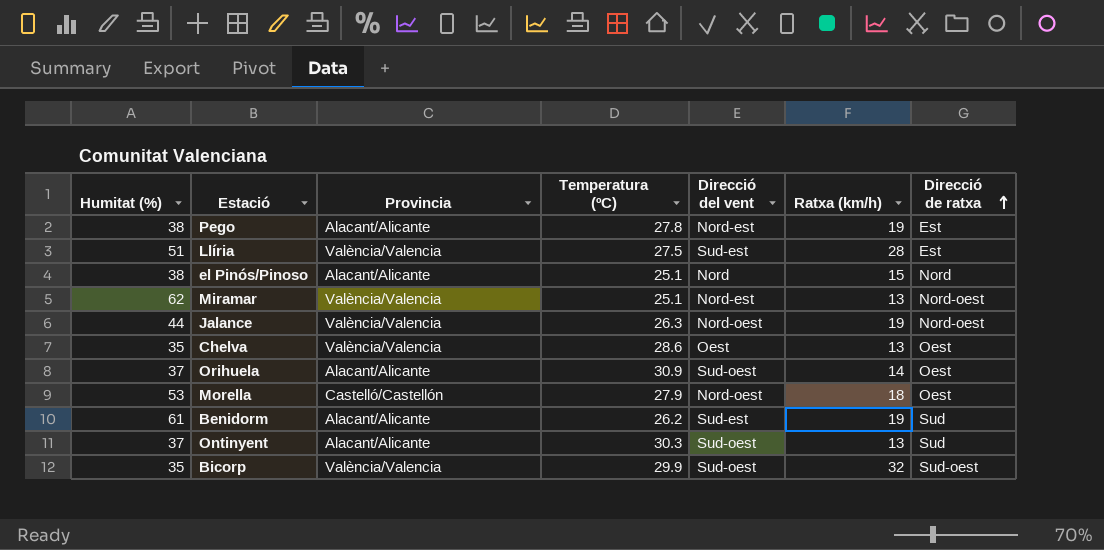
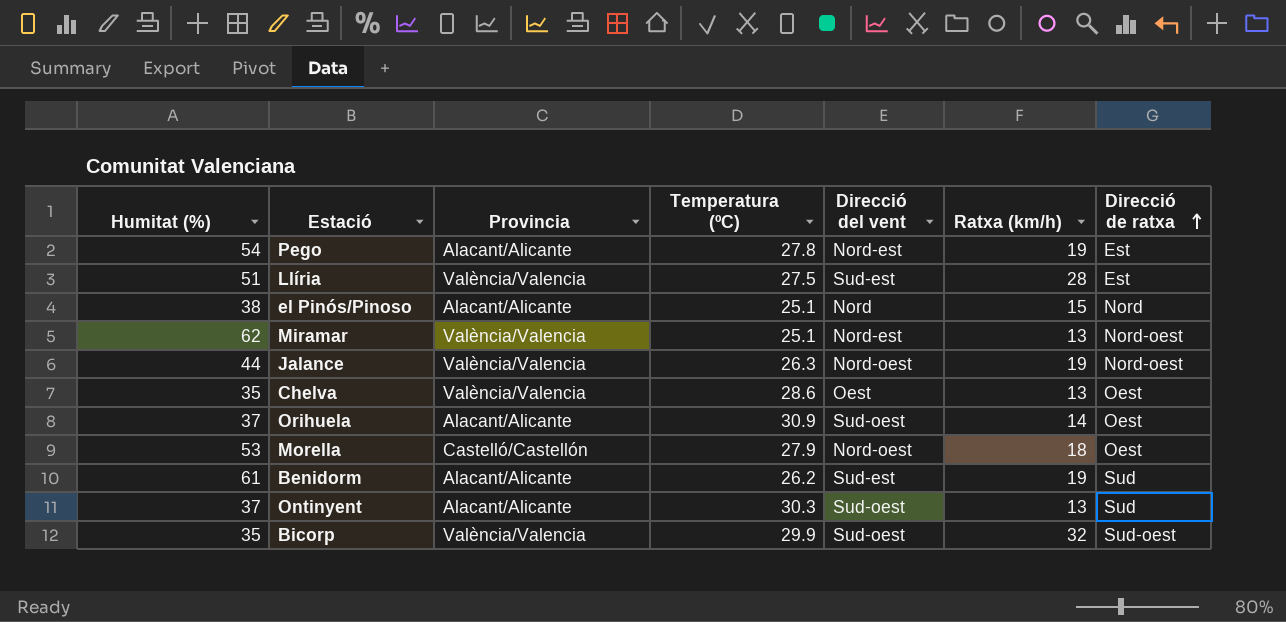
Pego | Humitat (%): 38 -> 54

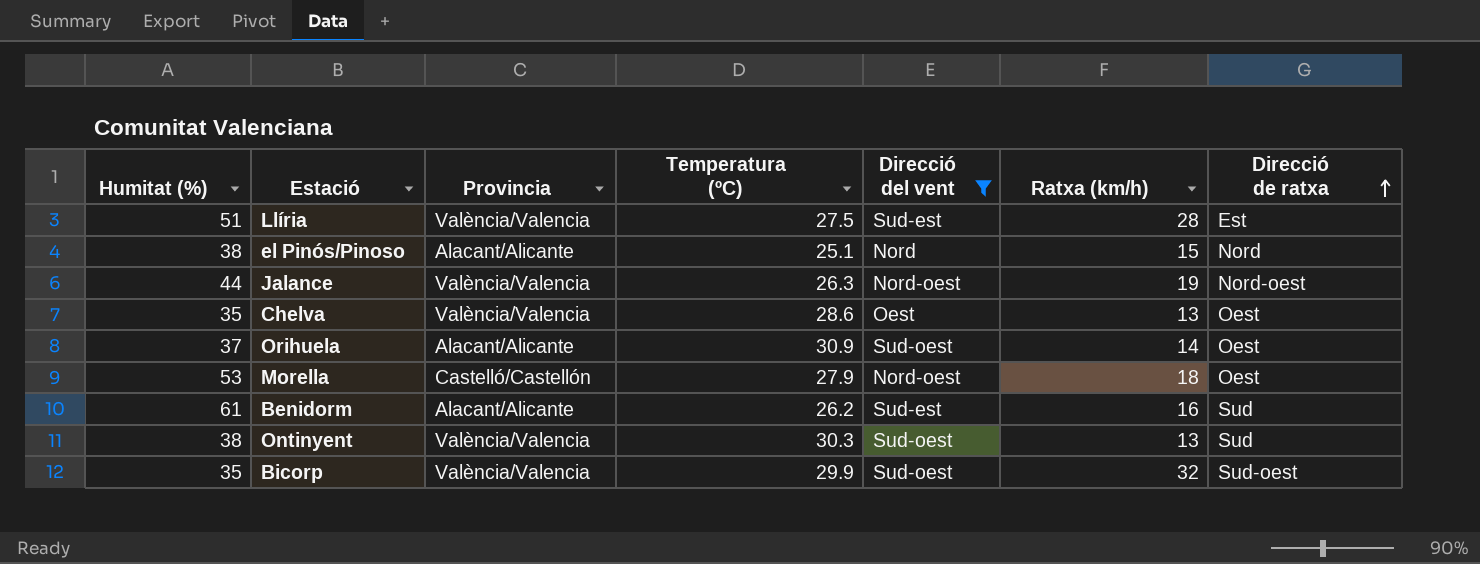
filter: none -> Direcció del vent != Nord-est
Benidorm | Ratxa (km/h): 19 -> 16
Ontinyent | Humitat (%): 37 -> 38
Ontinyent | Provincia: Alacant/Alicante -> València/Valencia

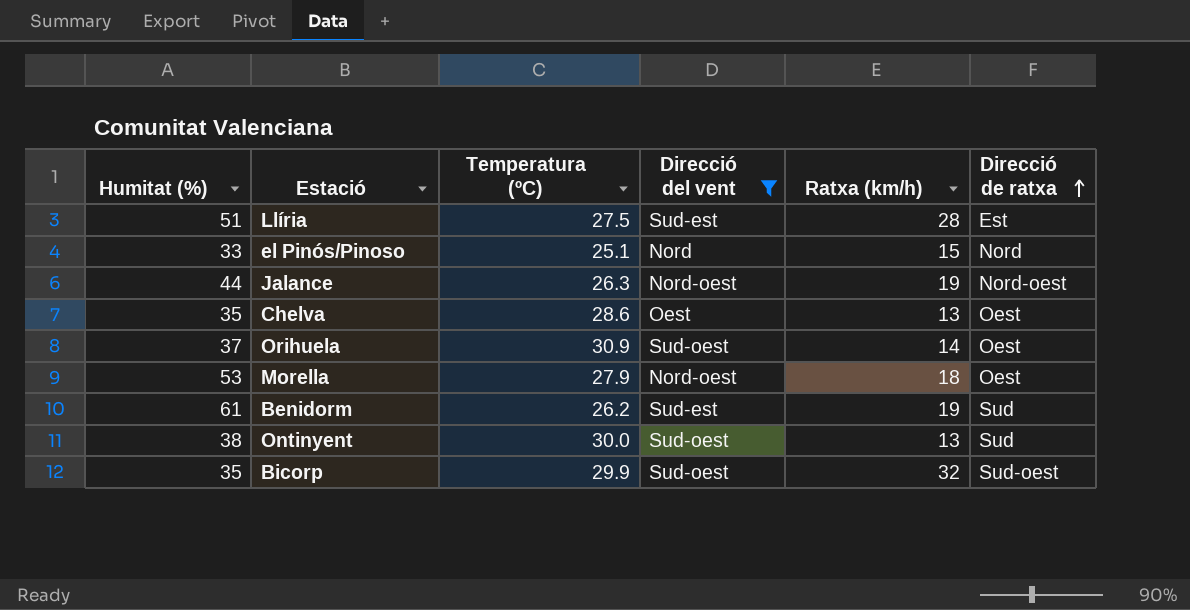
column Provincia | position: 3 -> none
el Pinós/Pinoso | Humitat (%): 38 -> 33
Benidorm | Ratxa (km/h): 16 -> 19
Ontinyent | Temperatura (ºC): 30.3 -> 30.0

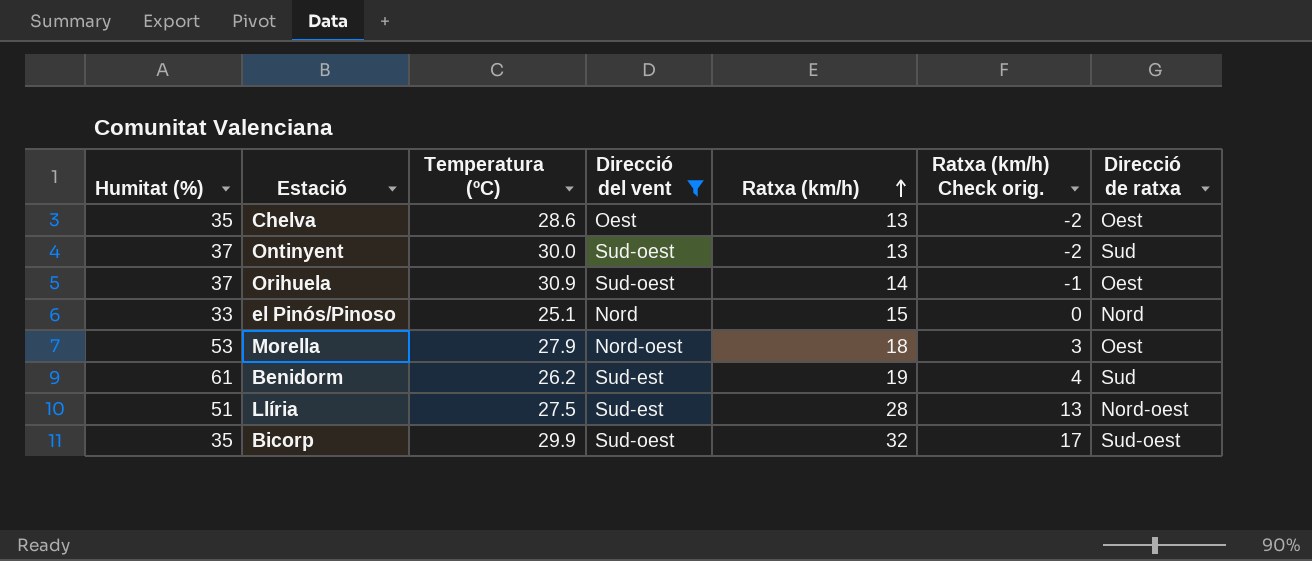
row order: Direcció de ratxa ascending -> Ratxa (km/h) ascending
column Ratxa (km/h) Check orig. | formula: none -> [Ratxa (km/h)] - 15
row Jalance: 44 | 26.3 | Nord-oest | 19 | Nord-oest -> none
Ontinyent | Humitat (%): 38 -> 37
Llíria | Direcció de ratxa: Est -> Nord-oest

